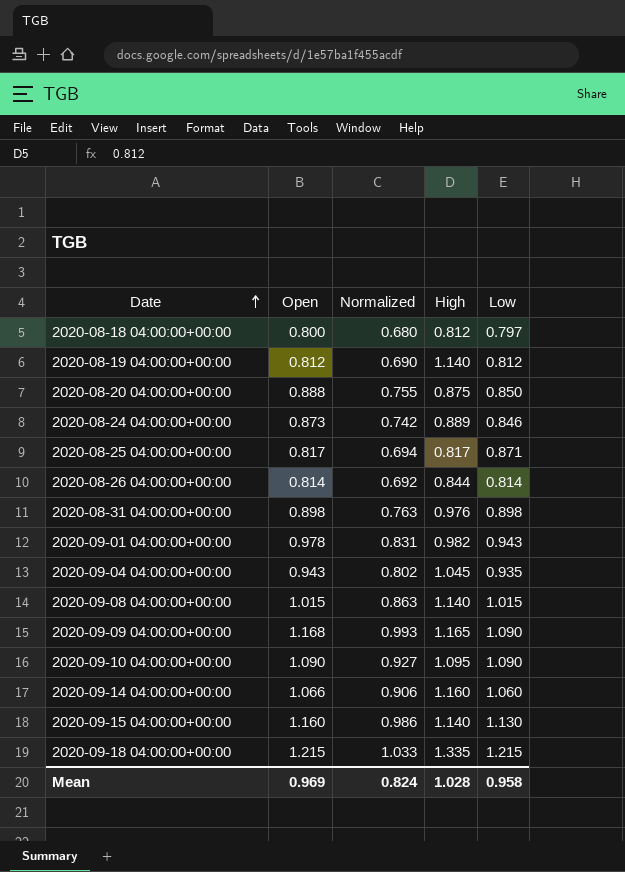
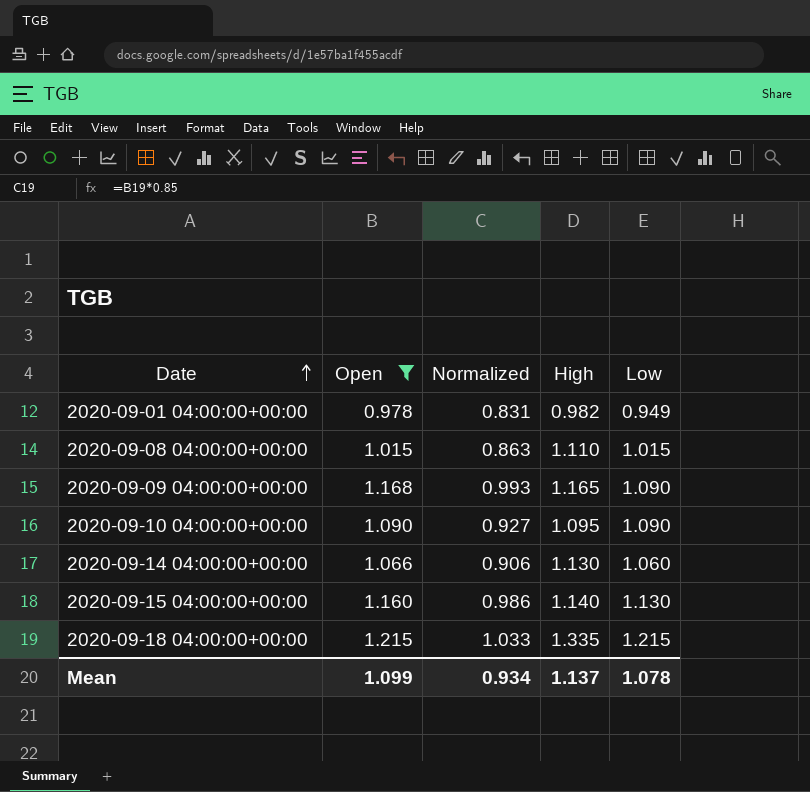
filter: none -> Open >= 0.978
2020-09-01 04:00:00+00:00 | Low: 0.943 -> 0.949
2020-09-08 04:00:00+00:00 | High: 1.140 -> 1.110
2020-09-14 04:00:00+00:00 | High: 1.160 -> 1.130
Mean | Open: 0.969 -> 1.099
Mean | Normalized: 0.824 -> 0.934
Mean | High: 1.028 -> 1.137
Mean | Low: 0.958 -> 1.078

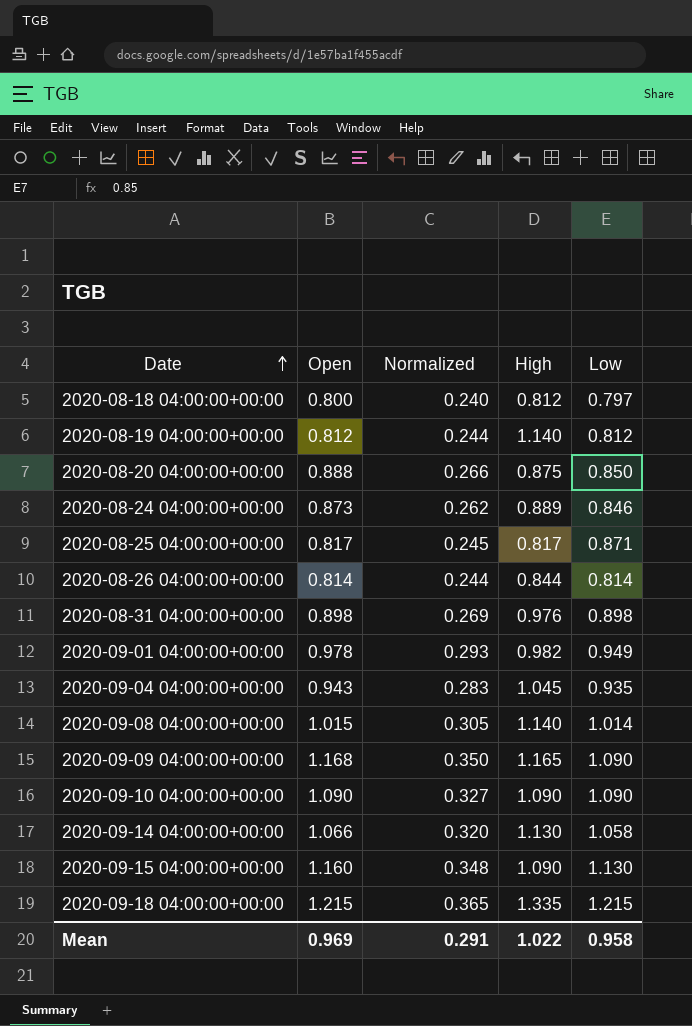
filter: Open >= 0.978 -> none
column Normalized | formula: [Open] * 0.85 -> [Open] * 0.3
2020-09-08 04:00:00+00:00 | High: 1.110 -> 1.140
2020-09-08 04:00:00+00:00 | Low: 1.015 -> 1.014
2020-09-10 04:00:00+00:00 | High: 1.095 -> 1.090
2020-09-14 04:00:00+00:00 | Low: 1.060 -> 1.058
2020-09-15 04:00:00+00:00 | High: 1.140 -> 1.090
Mean | Open: 1.099 -> 0.969
Mean | Normalized: 0.934 -> 0.291
Mean | High: 1.137 -> 1.022
Mean | Low: 1.078 -> 0.958

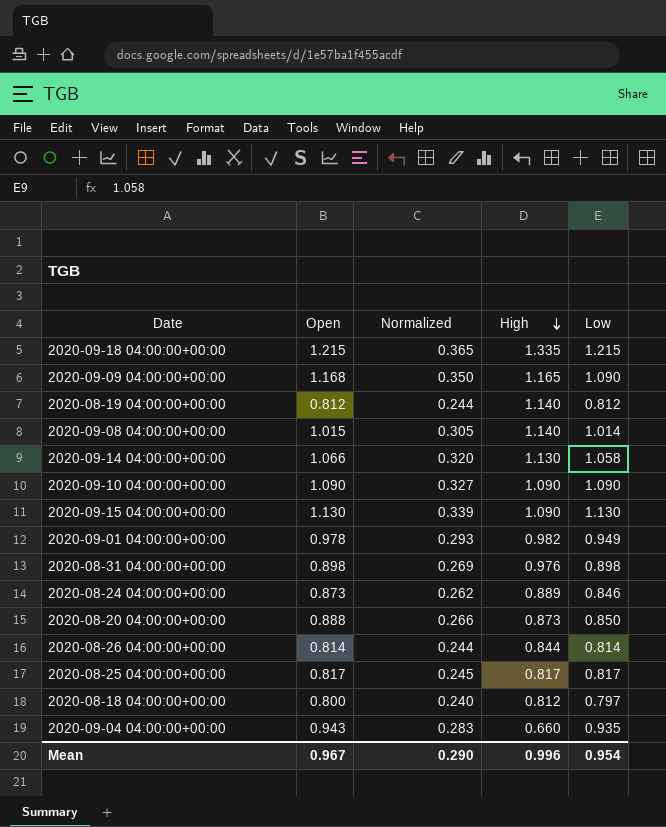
row order: Date ascending -> High descending
2020-09-15 04:00:00+00:00 | Open: 1.160 -> 1.130
2020-09-15 04:00:00+00:00 | Normalized: 0.348 -> 0.339
2020-08-20 04:00:00+00:00 | High: 0.875 -> 0.873
2020-08-25 04:00:00+00:00 | Low: 0.871 -> 0.817
2020-09-04 04:00:00+00:00 | High: 1.045 -> 0.660
Mean | Open: 0.969 -> 0.967
Mean | Normalized: 0.291 -> 0.290
Mean | High: 1.022 -> 0.996
Mean | Low: 0.958 -> 0.954

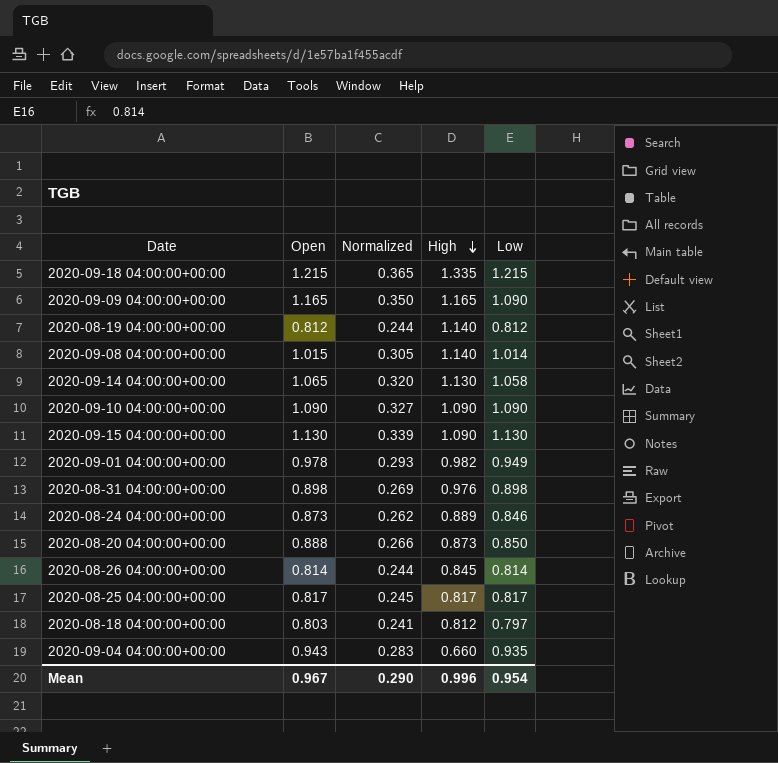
2020-09-09 04:00:00+00:00 | Open: 1.168 -> 1.165
2020-09-14 04:00:00+00:00 | Open: 1.066 -> 1.065
2020-08-26 04:00:00+00:00 | High: 0.844 -> 0.845
2020-08-18 04:00:00+00:00 | Open: 0.800 -> 0.803
2020-08-18 04:00:00+00:00 | Normalized: 0.240 -> 0.241

